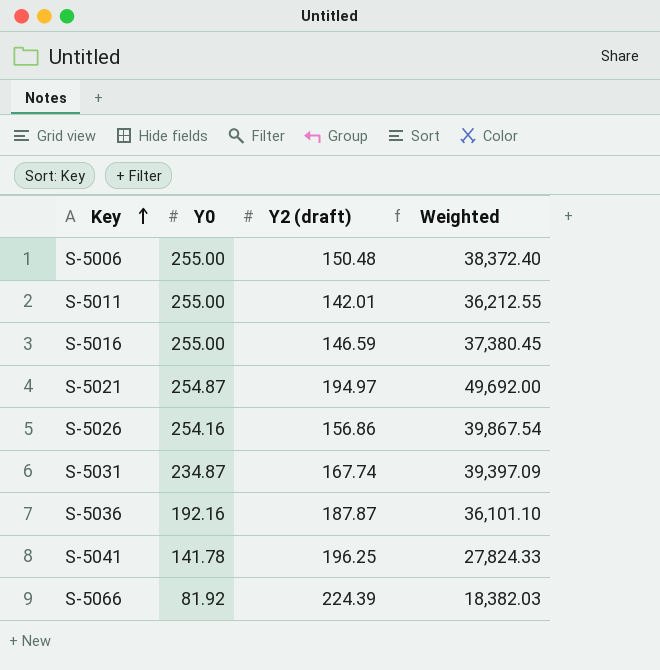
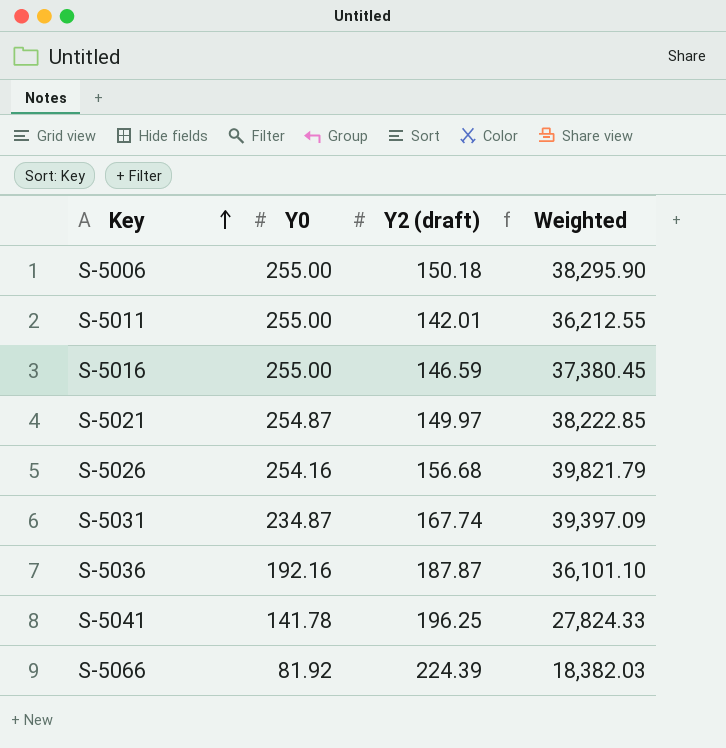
S-5006 | Y2 (draft): 150.48 -> 150.18
S-5006 | Weighted: 38,372.40 -> 38,295.90
S-5021 | Y2 (draft): 194.97 -> 149.97
S-5021 | Weighted: 49,692.00 -> 38,222.85
S-5026 | Y2 (draft): 156.86 -> 156.68
S-5026 | Weighted: 39,867.54 -> 39,821.79

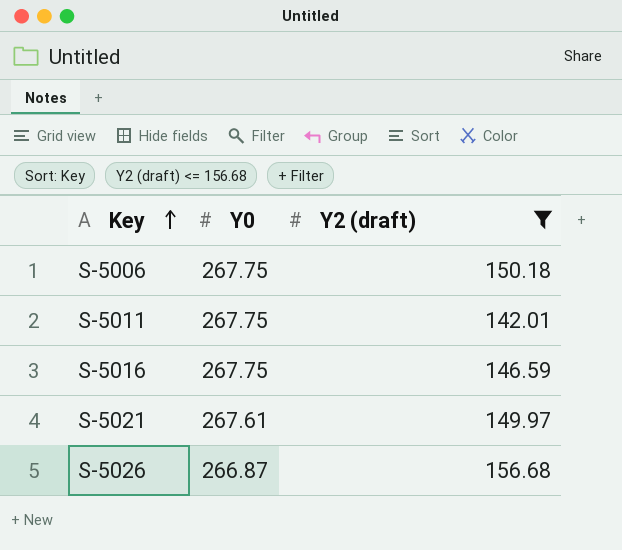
filter: none -> Y2 (draft) <= 156.68
column Weighted | formula: [Y0] * [Y2 (draft)] -> none
S-5006 | Y0: 255.00 -> 267.75
S-5011 | Y0: 255.00 -> 267.75
S-5016 | Y0: 255.00 -> 267.75
S-5021 | Y0: 254.87 -> 267.61
S-5026 | Y0: 254.16 -> 266.87

